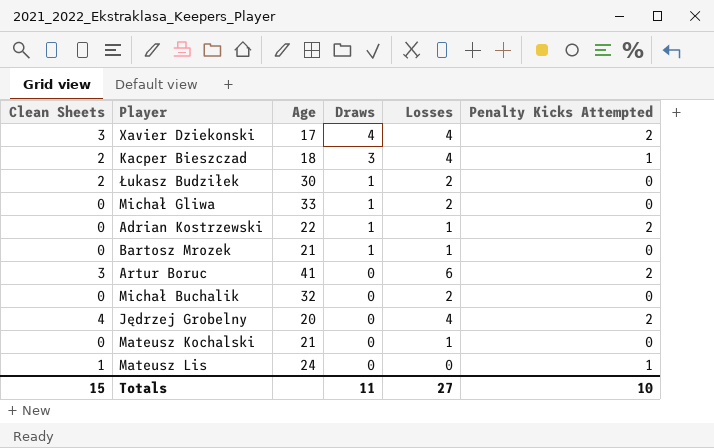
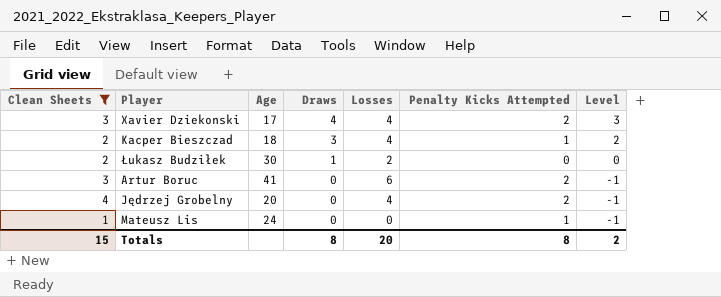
filter: none -> Clean Sheets != 0
column Level | formula: none -> [Draws] - 1
Totals | Draws: 11 -> 8
Totals | Losses: 27 -> 20
Totals | Penalty Kicks Attempted: 10 -> 8

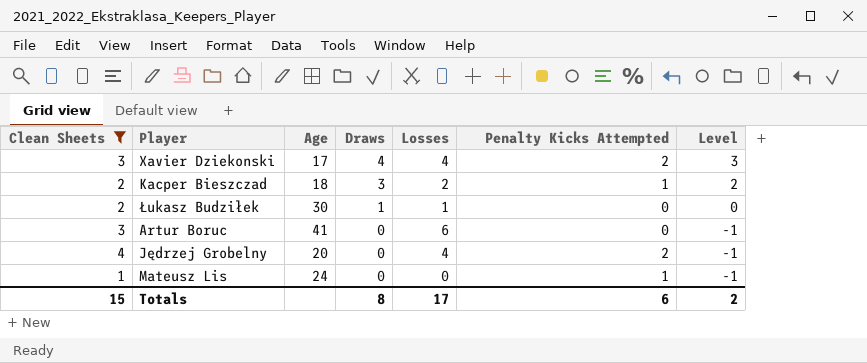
Kacper Bieszczad | Losses: 4 -> 2
Łukasz Budziłek | Losses: 2 -> 1
Artur Boruc | Penalty Kicks Attempted: 2 -> 0
Totals | Losses: 20 -> 17
Totals | Penalty Kicks Attempted: 8 -> 6

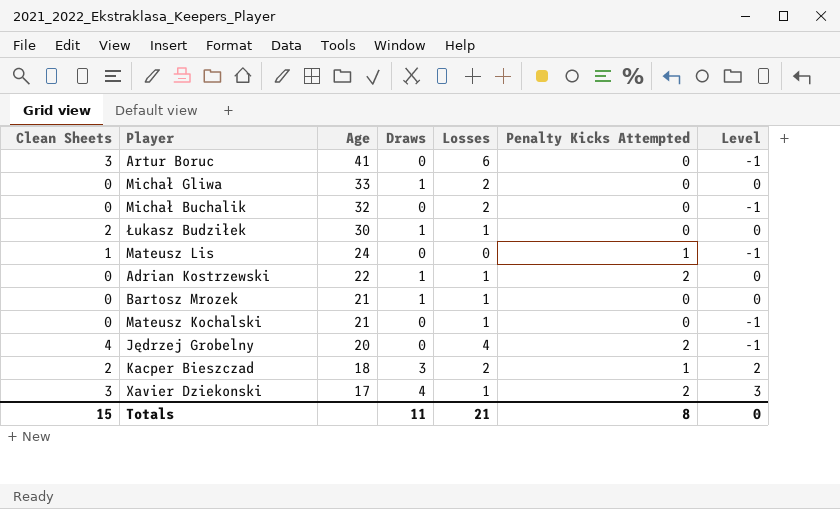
filter: Clean Sheets != 0 -> none
row order: Draws descending -> Age descending
Xavier Dziekonski | Losses: 4 -> 1
Totals | Draws: 8 -> 11
Totals | Losses: 17 -> 21
Totals | Penalty Kicks Attempted: 6 -> 8
Totals | Level: 2 -> 0

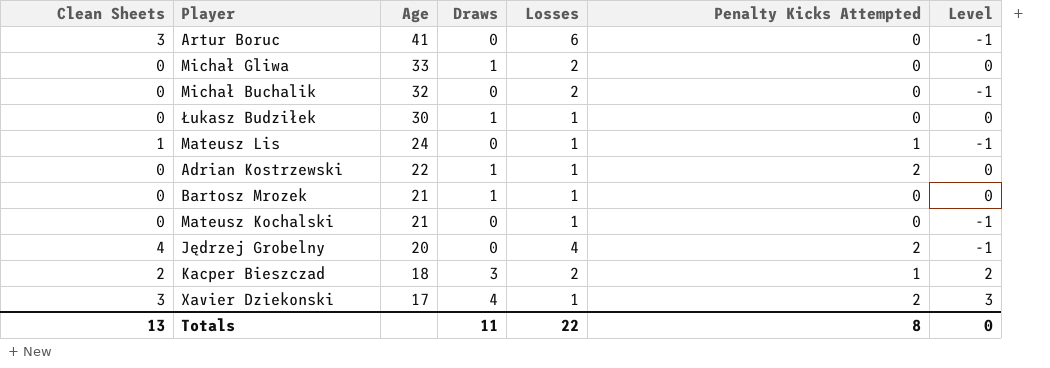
Łukasz Budziłek | Clean Sheets: 2 -> 0
Mateusz Lis | Losses: 0 -> 1
Totals | Clean Sheets: 15 -> 13
Totals | Losses: 21 -> 22

